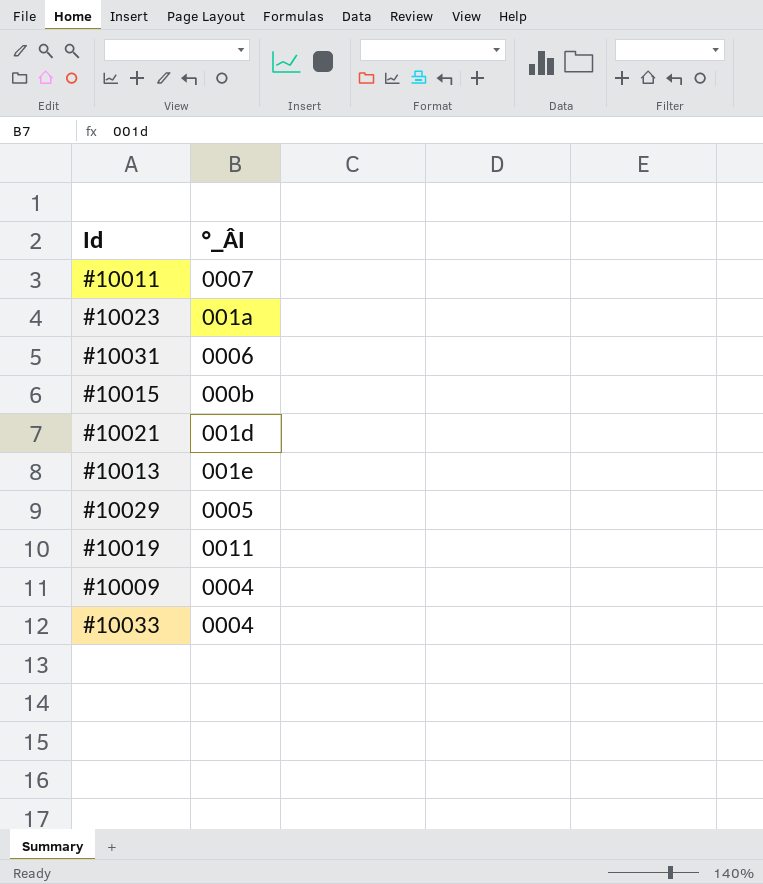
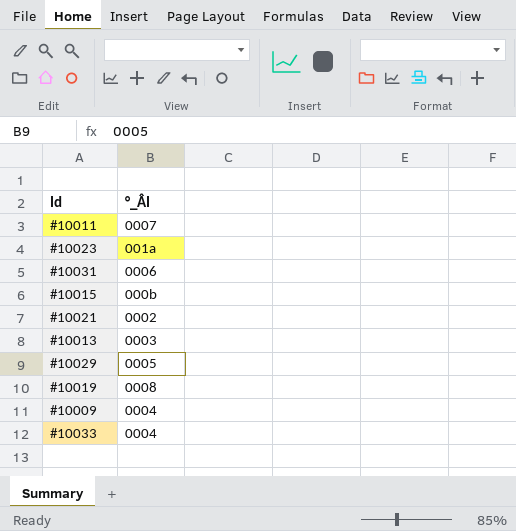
#10021 | °_ÂI: 001d -> 0002
#10013 | °_ÂI: 001e -> 0003
#10019 | °_ÂI: 0011 -> 0008

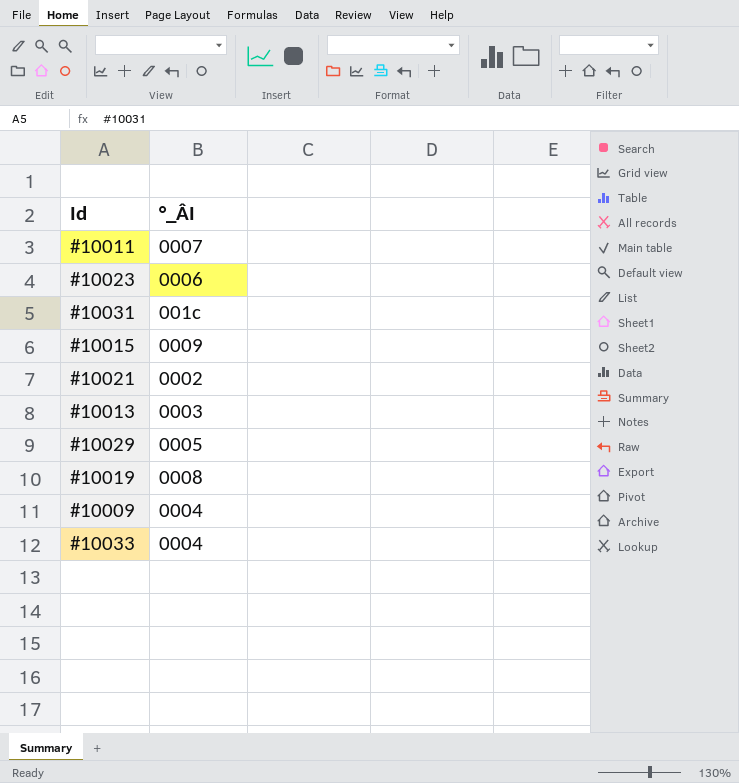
#10023 | °_ÂI: 001a -> 0006
#10031 | °_ÂI: 0006 -> 001c
#10015 | °_ÂI: 000b -> 0009

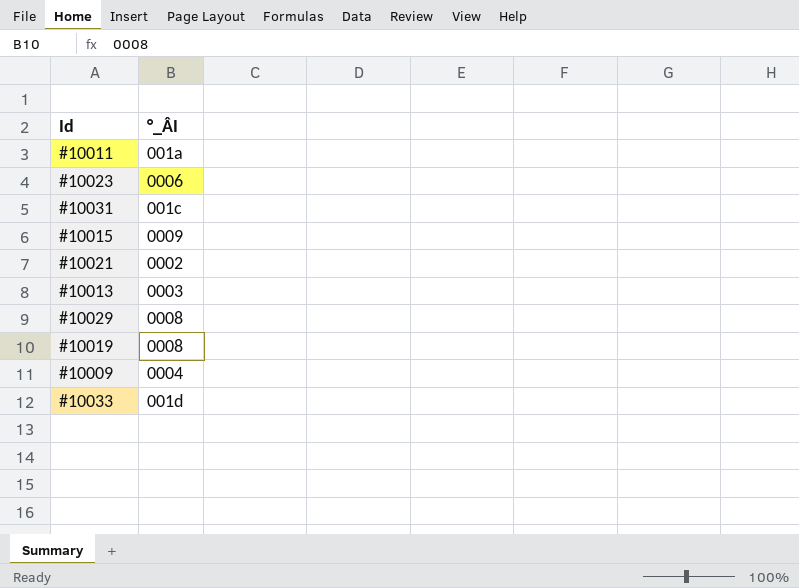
#10011 | °_ÂI: 0007 -> 001a
#10029 | °_ÂI: 0005 -> 0008
#10033 | °_ÂI: 0004 -> 001d

